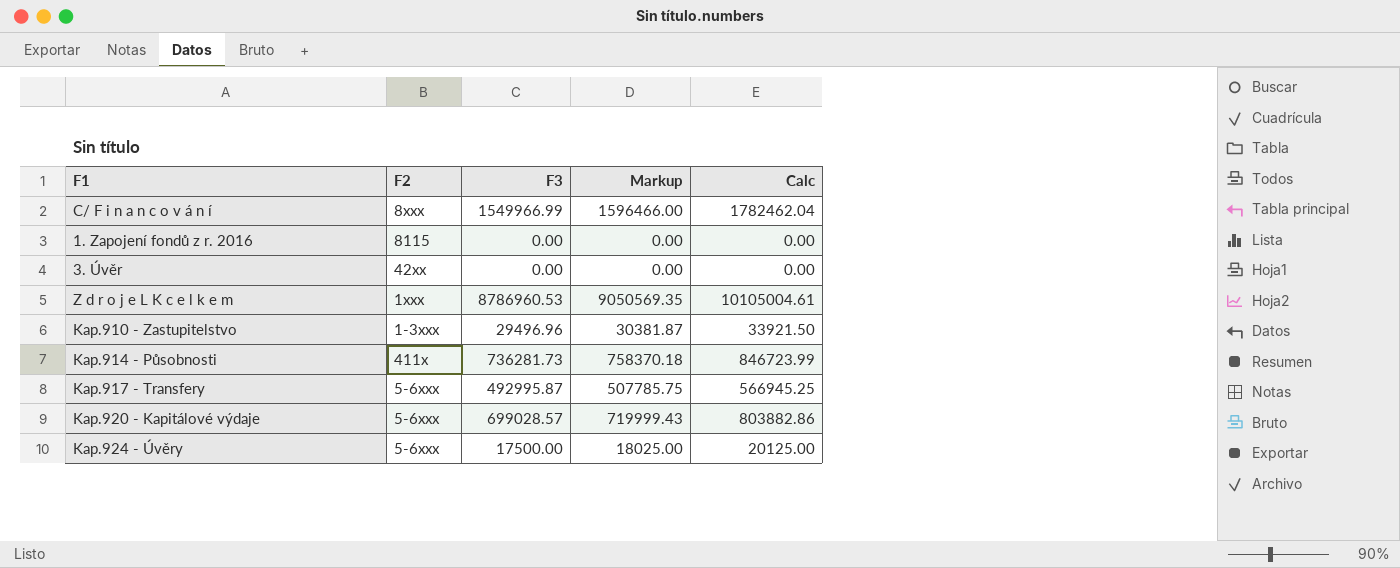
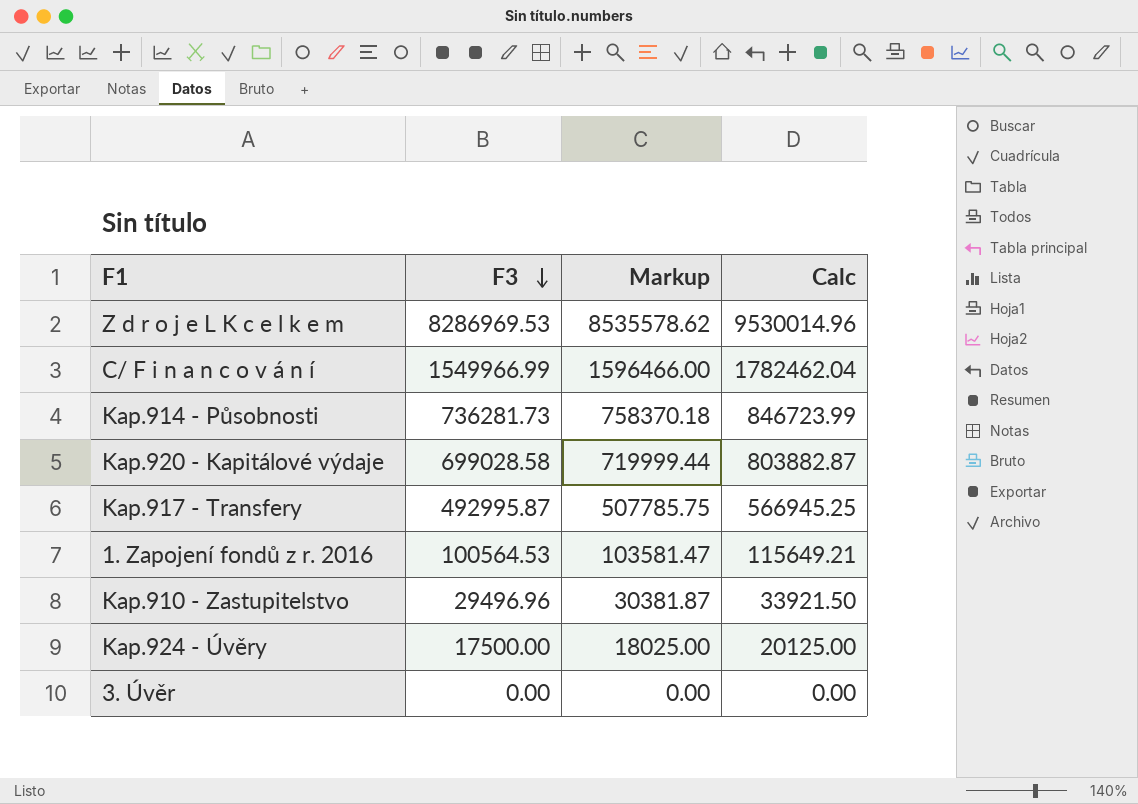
row order: none -> F3 descending
column F2 | position: 2 -> none
Z d r o j e L K c e l k e m | F3: 8786960.53 -> 8286969.53
Z d r o j e L K c e l k e m | Markup: 9050569.35 -> 8535578.62
Z d r o j e L K c e l k e m | Calc: 10105004.61 -> 9530014.96
Kap.920 - Kapitálové výdaje | F3: 699028.57 -> 699028.58
Kap.920 - Kapitálové výdaje | Markup: 719999.43 -> 719999.44
Kap.920 - Kapitálové výdaje | Calc: 803882.86 -> 803882.87
1. Zapojení fondů z r. 2016 | F3: 0.00 -> 100564.53
1. Zapojení fondů z r. 2016 | Markup: 0.00 -> 103581.47
1. Zapojení fondů z r. 2016 | Calc: 0.00 -> 115649.21

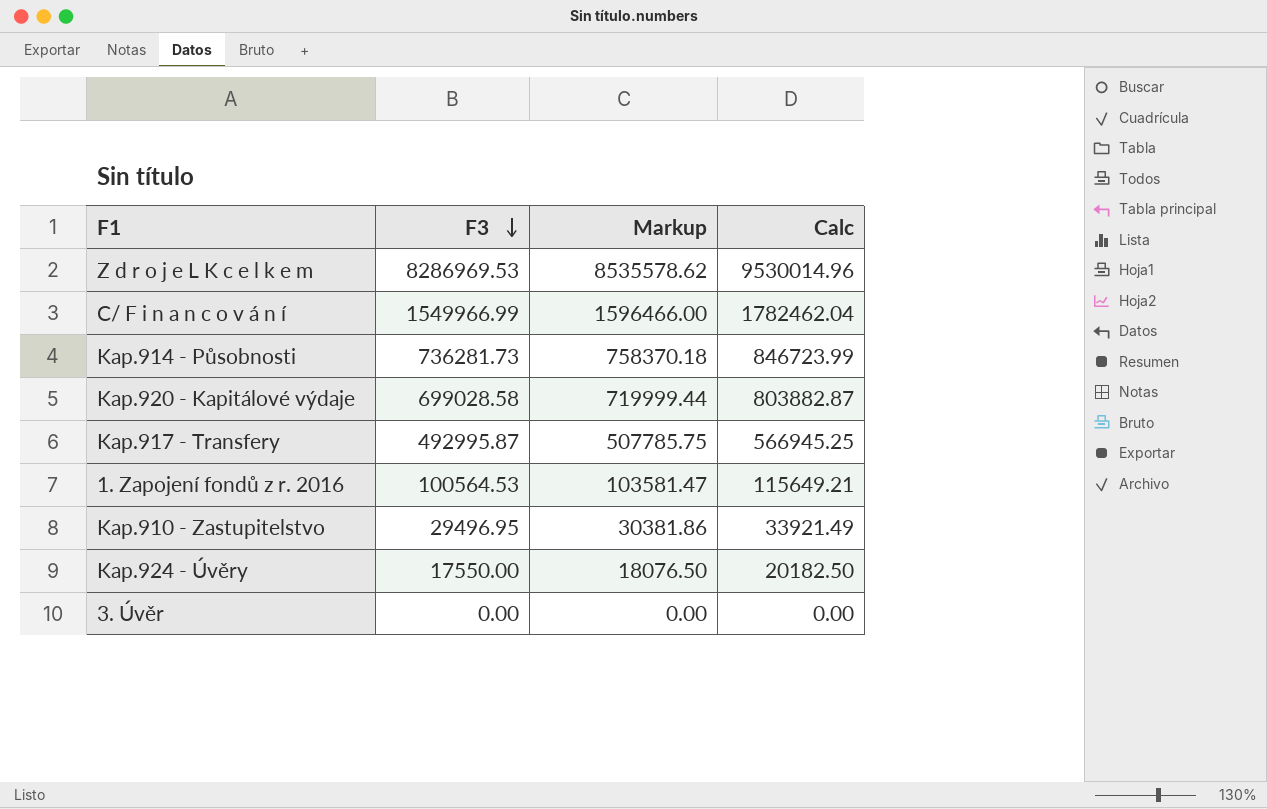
Kap.910 - Zastupitelstvo | F3: 29496.96 -> 29496.95
Kap.910 - Zastupitelstvo | Markup: 30381.87 -> 30381.86
Kap.910 - Zastupitelstvo | Calc: 33921.50 -> 33921.49
Kap.924 - Úvěry | F3: 17500.00 -> 17550.00
Kap.924 - Úvěry | Markup: 18025.00 -> 18076.50
Kap.924 - Úvěry | Calc: 20125.00 -> 20182.50

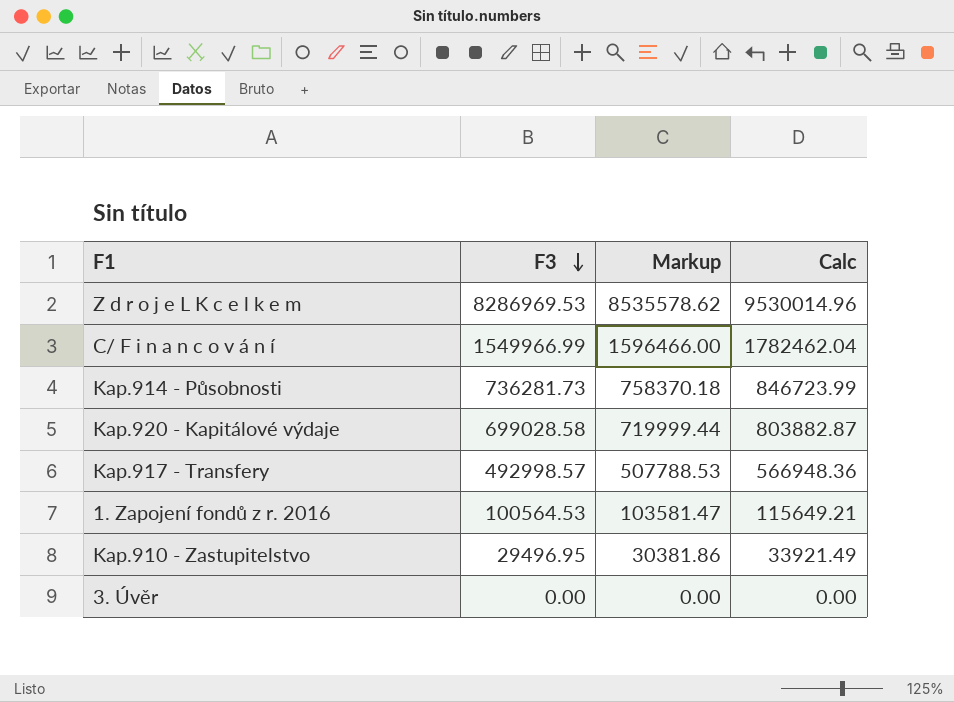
row Kap.924 - Úvěry: 17550.00 | 18076.50 | 20182.50 -> none
Kap.917 - Transfery | F3: 492995.87 -> 492998.57
Kap.917 - Transfery | Markup: 507785.75 -> 507788.53
Kap.917 - Transfery | Calc: 566945.25 -> 566948.36

